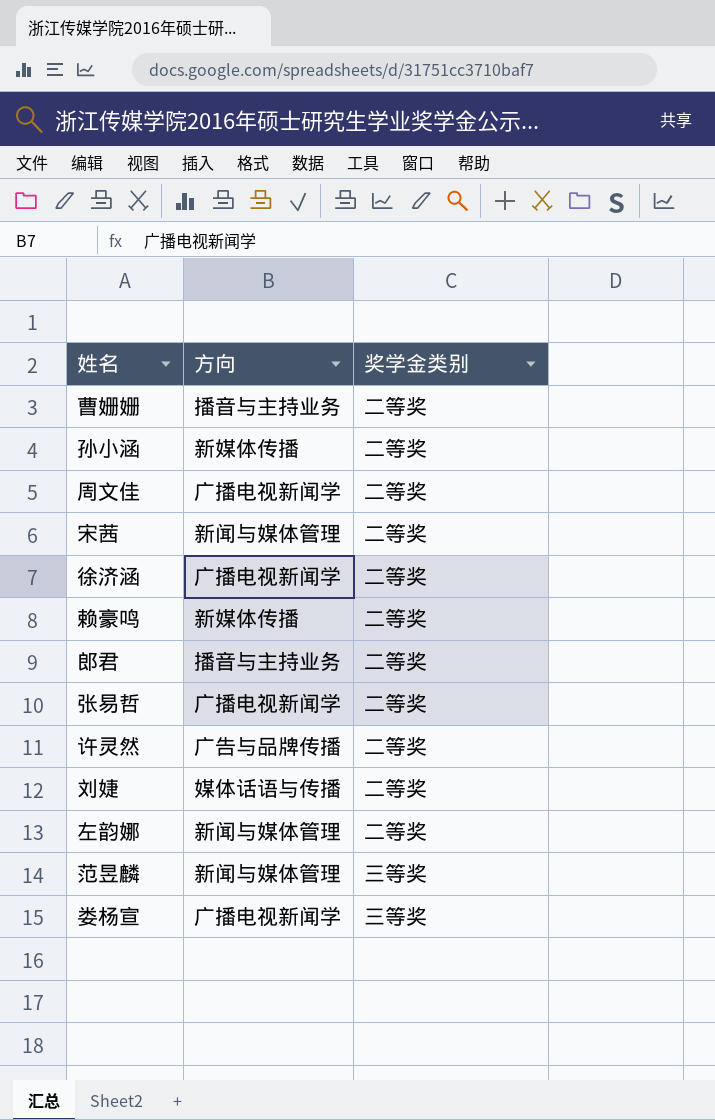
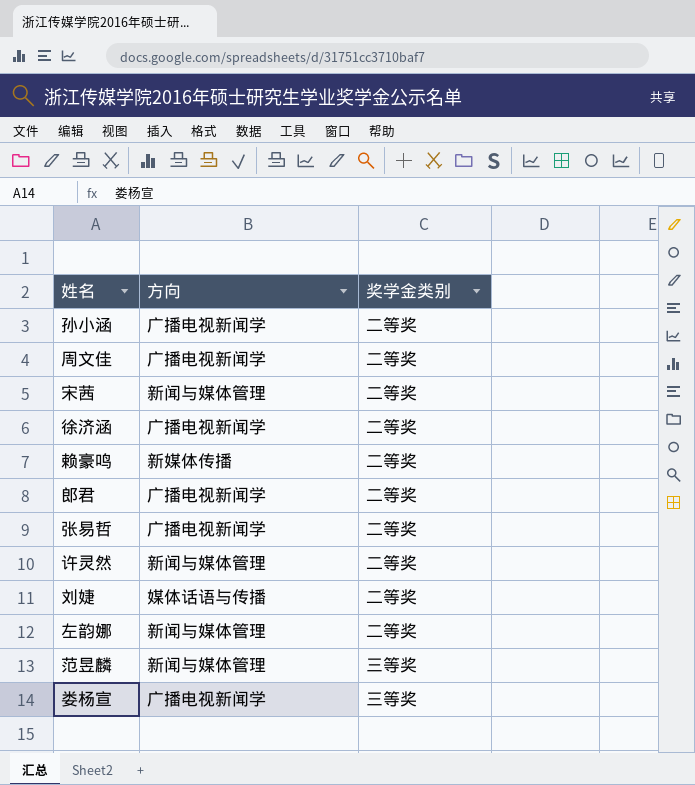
row 曹姗姗: 播音与主持业务 | 二等奖 -> none
孙小涵 | 方向: 新媒体传播 -> 广播电视新闻学
郎君 | 方向: 播音与主持业务 -> 广播电视新闻学
许灵然 | 方向: 广告与品牌传播 -> 新闻与媒体管理

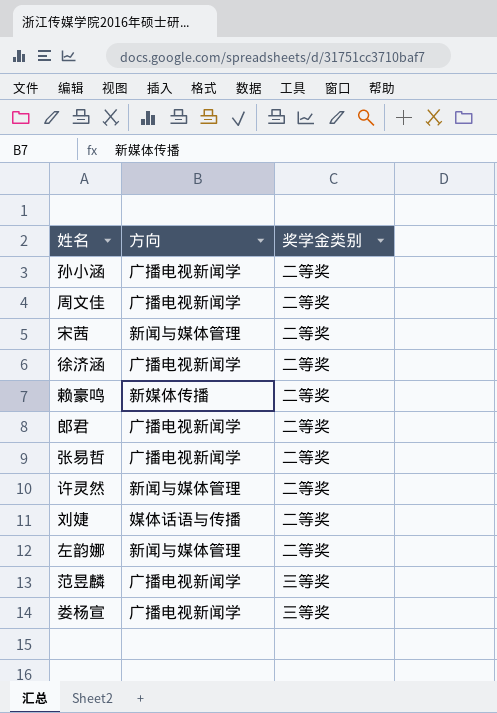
范昱麟 | 方向: 新闻与媒体管理 -> 广播电视新闻学

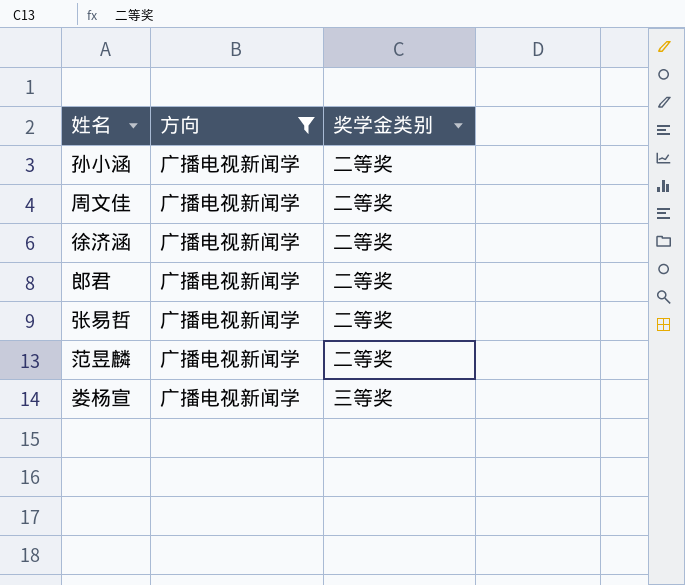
filter: none -> 方向 = 广播电视新闻学
范昱麟 | 奖学金类别: 三等奖 -> 二等奖

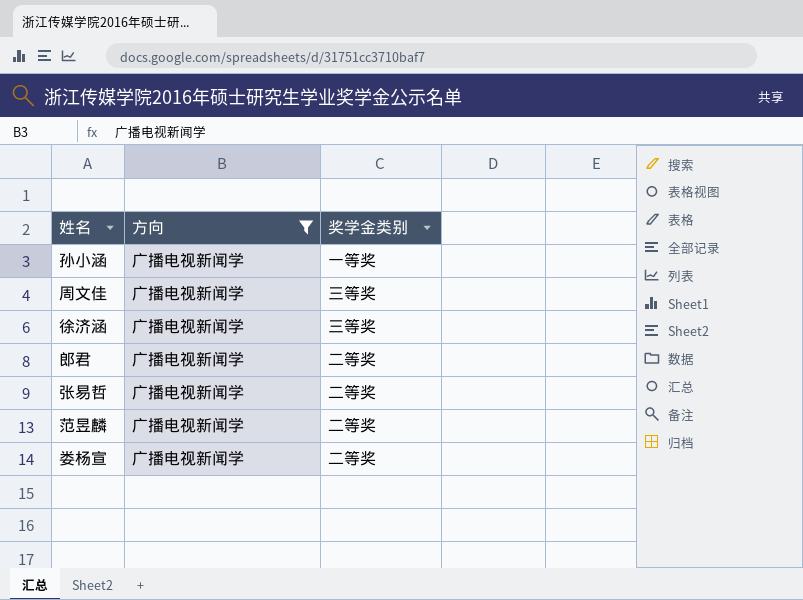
孙小涵 | 奖学金类别: 二等奖 -> 一等奖
周文佳 | 奖学金类别: 二等奖 -> 三等奖
徐济涵 | 奖学金类别: 二等奖 -> 三等奖
娄杨宣 | 奖学金类别: 三等奖 -> 二等奖

